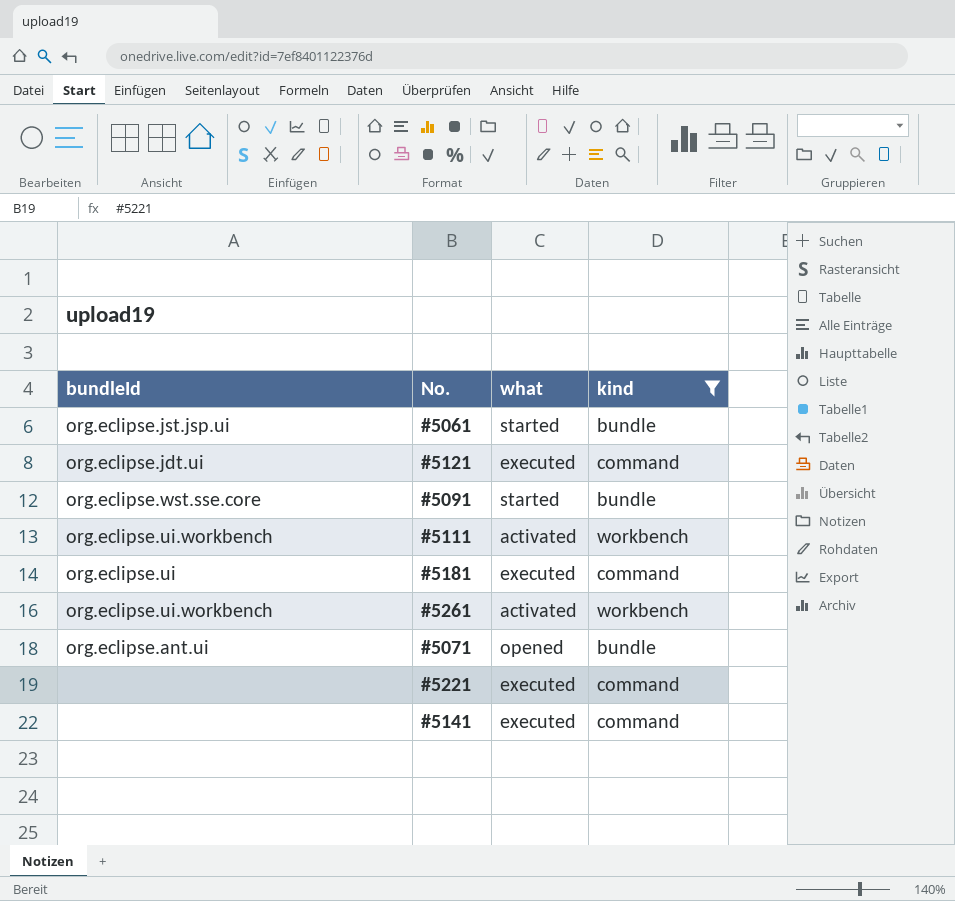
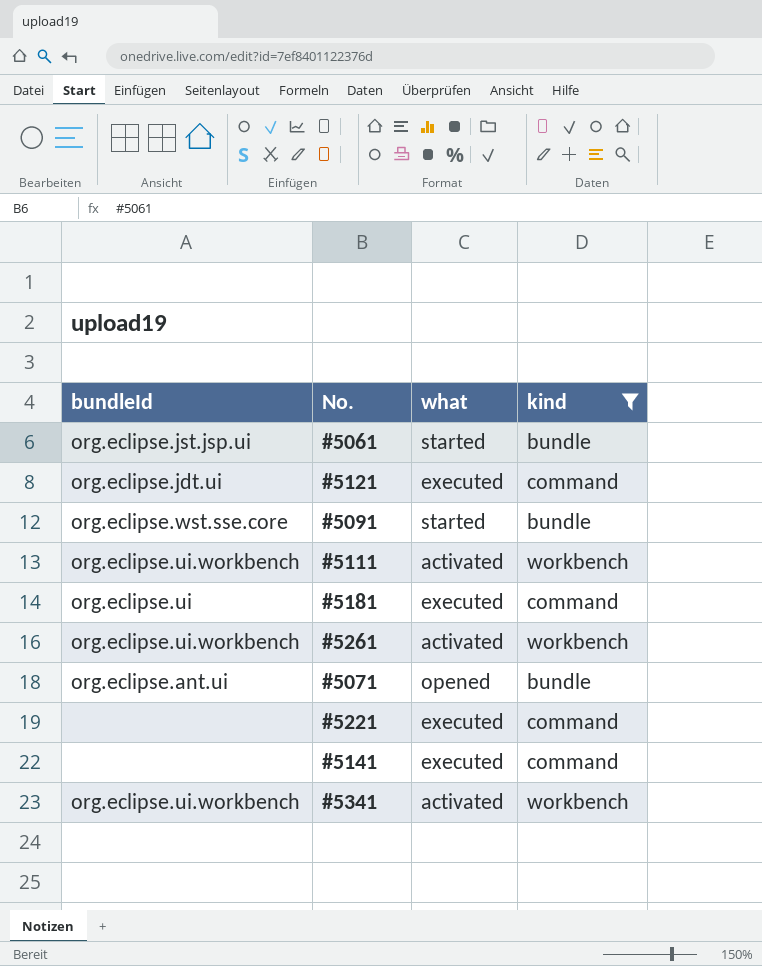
row #5341: none -> org.eclipse.ui.workbench | activated | workbench

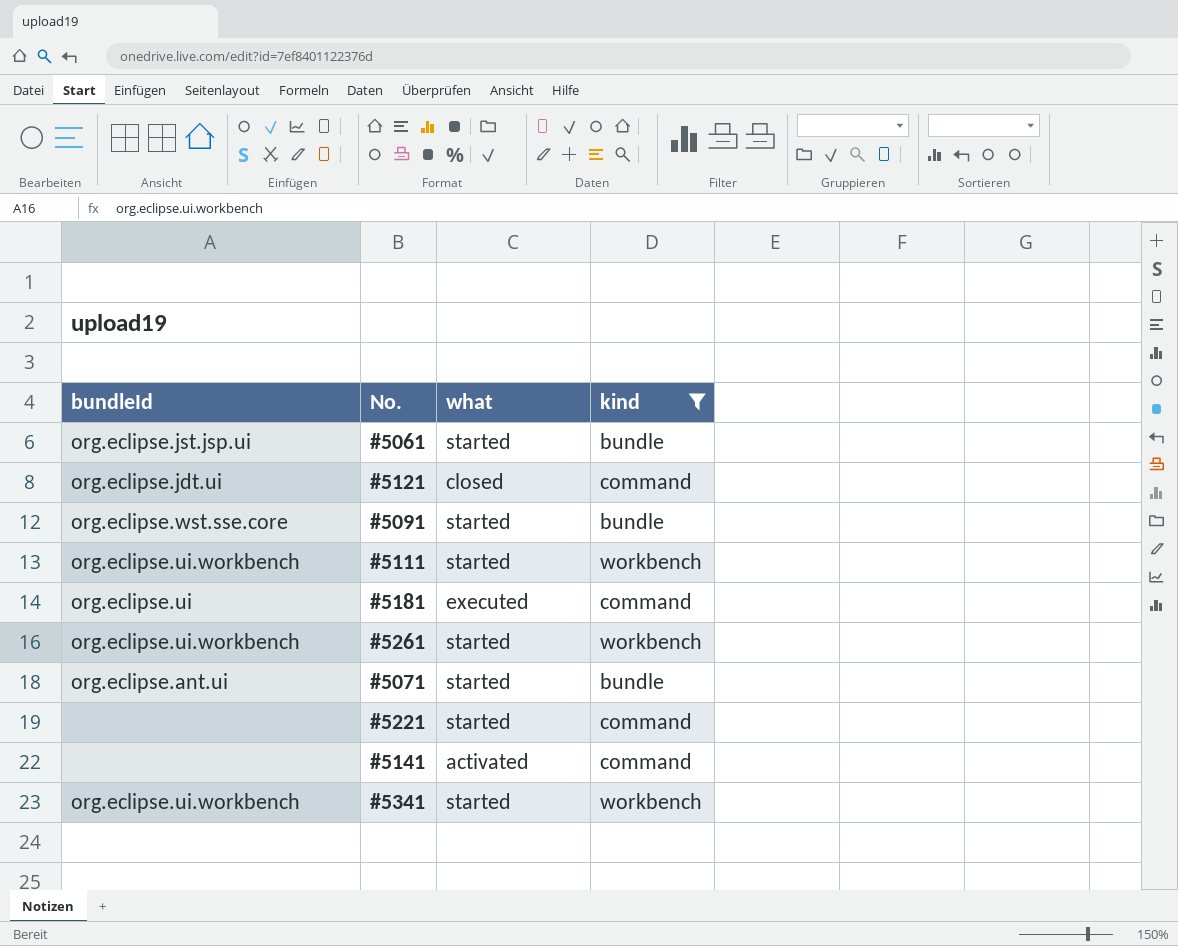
#5121 | what: executed -> closed
#5111 | what: activated -> started
#5261 | what: activated -> started
#5071 | what: opened -> started
#5221 | what: executed -> started
#5141 | what: executed -> activated
#5341 | what: activated -> started

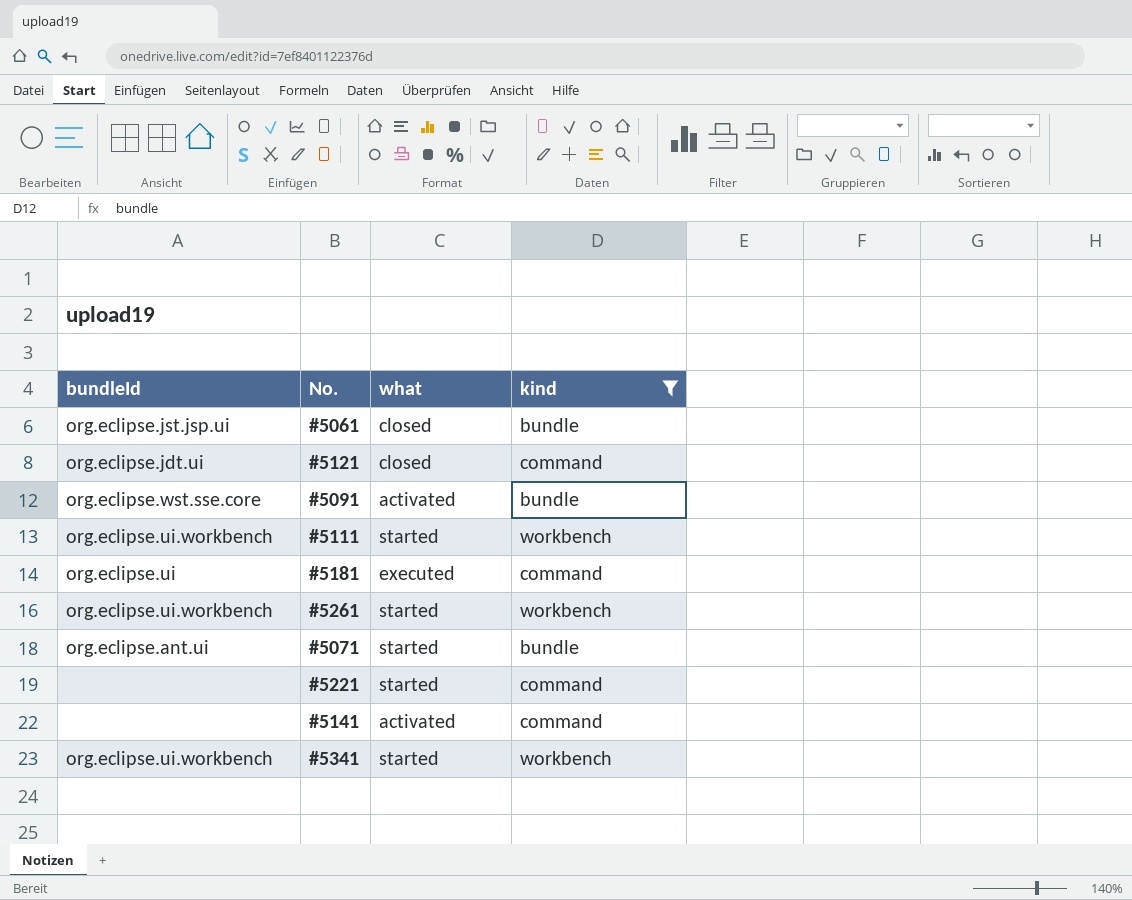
#5061 | what: started -> closed
#5091 | what: started -> activated

